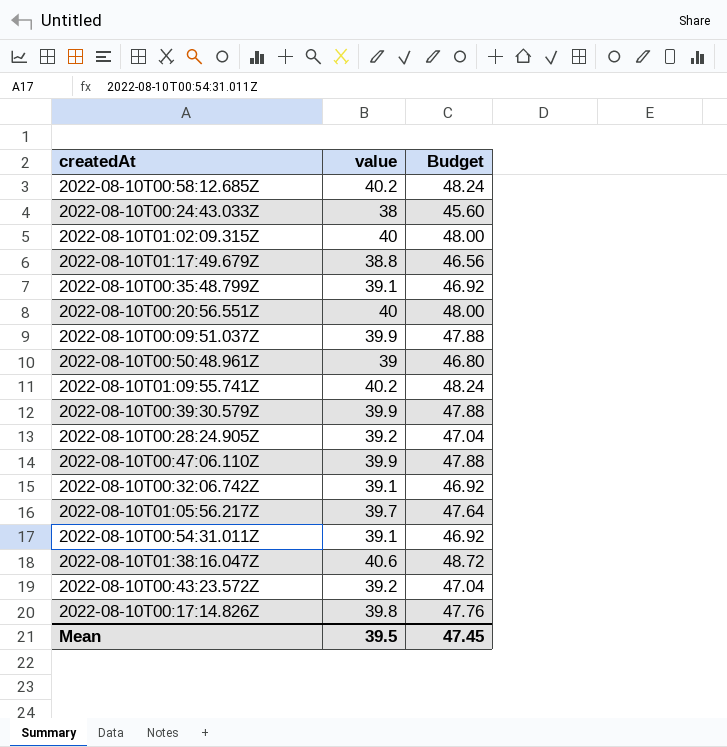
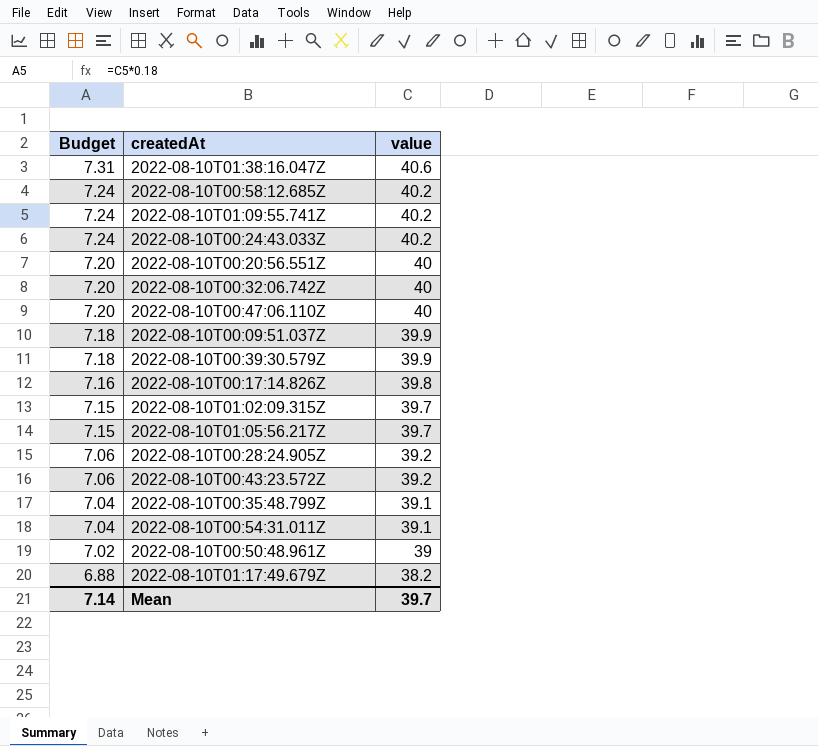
row order: none -> Budget descending
column Budget | formula: [value] * 1.2 -> [value] * 0.18
column Budget | position: 3 -> 1
2022-08-10T00:24:43.033Z | value: 38 -> 40.2
2022-08-10T00:32:06.742Z | value: 39.1 -> 40
2022-08-10T00:47:06.110Z | value: 39.9 -> 40
2022-08-10T01:02:09.315Z | value: 40 -> 39.7
2022-08-10T01:17:49.679Z | value: 38.8 -> 38.2
Mean | Budget: 47.45 -> 7.14
Mean | value: 39.5 -> 39.7

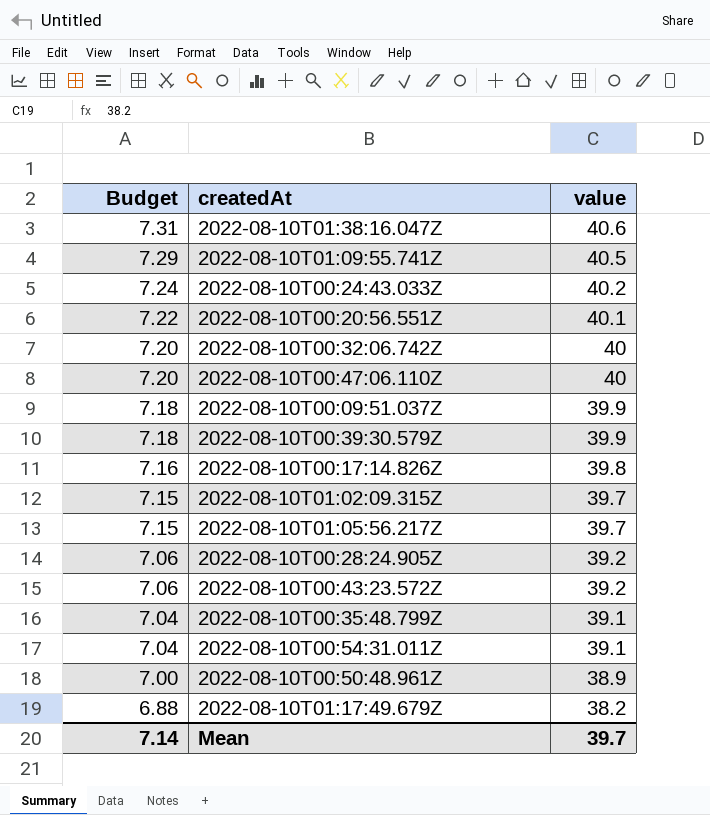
row 2022-08-10T00:58:12.685Z: 7.24 | 40.2 -> none
2022-08-10T01:09:55.741Z | Budget: 7.24 -> 7.29
2022-08-10T01:09:55.741Z | value: 40.2 -> 40.5
2022-08-10T00:20:56.551Z | Budget: 7.20 -> 7.22
2022-08-10T00:20:56.551Z | value: 40 -> 40.1
2022-08-10T00:50:48.961Z | Budget: 7.02 -> 7.00
2022-08-10T00:50:48.961Z | value: 39 -> 38.9

